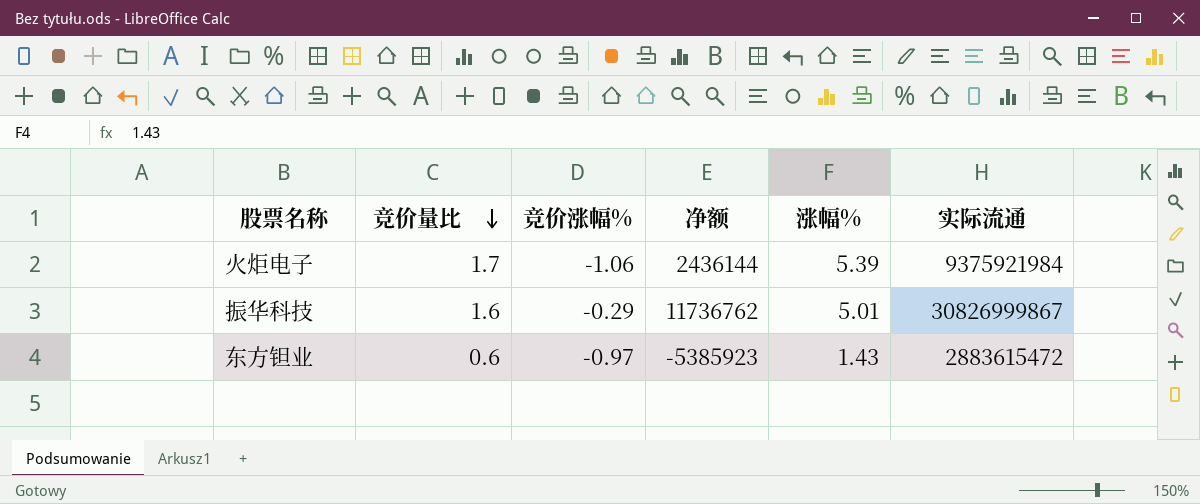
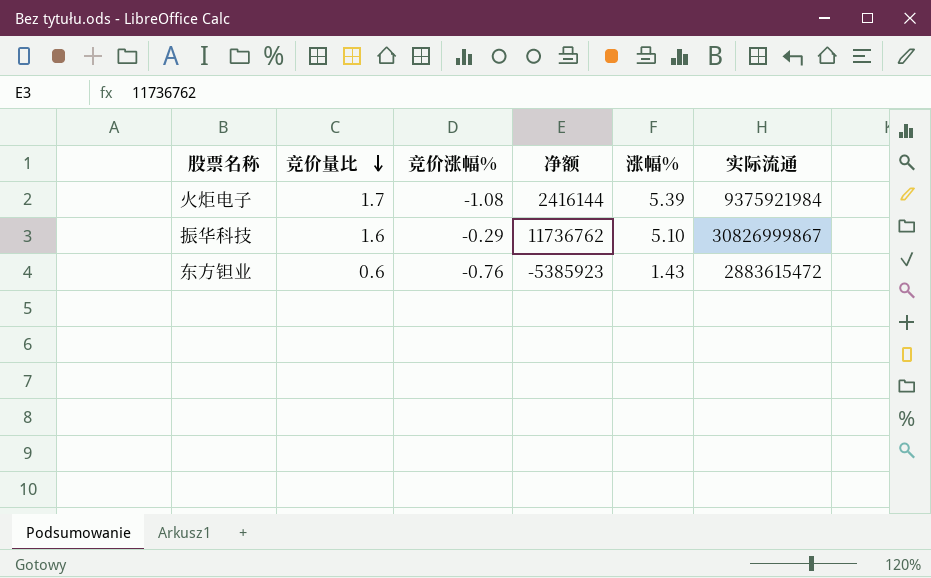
火炬电子 | 竞价涨幅%: -1.06 -> -1.08
火炬电子 | 净额: 2436144 -> 2416144
振华科技 | 涨幅%: 5.01 -> 5.10
东方钽业 | 竞价涨幅%: -0.97 -> -0.76

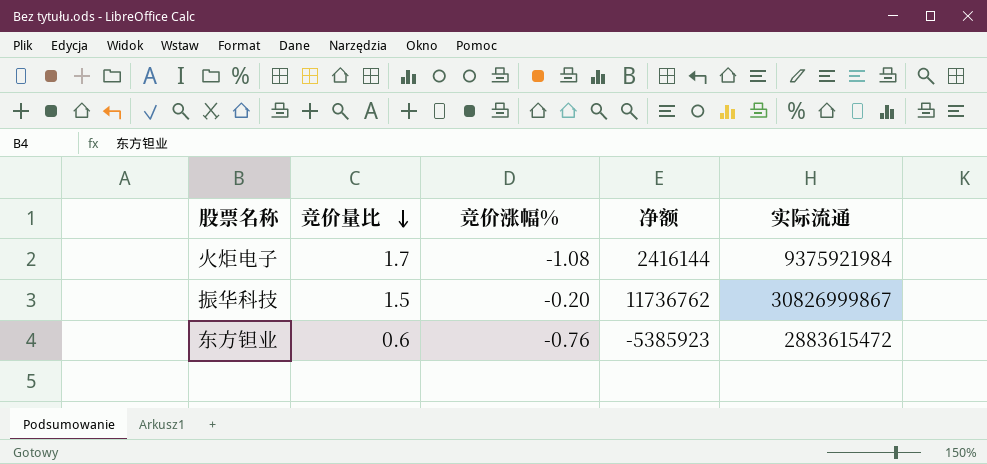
column 涨幅% | position: 5 -> none
振华科技 | 竞价量比: 1.6 -> 1.5
振华科技 | 竞价涨幅%: -0.29 -> -0.20

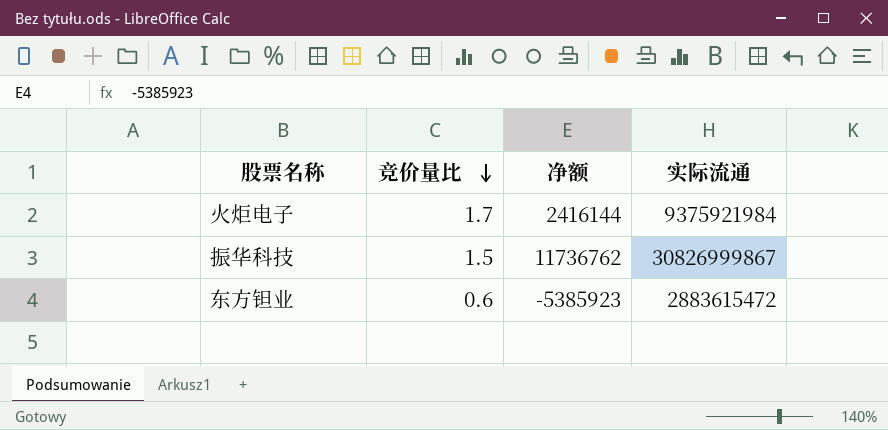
column 竞价涨幅% | position: 3 -> none

